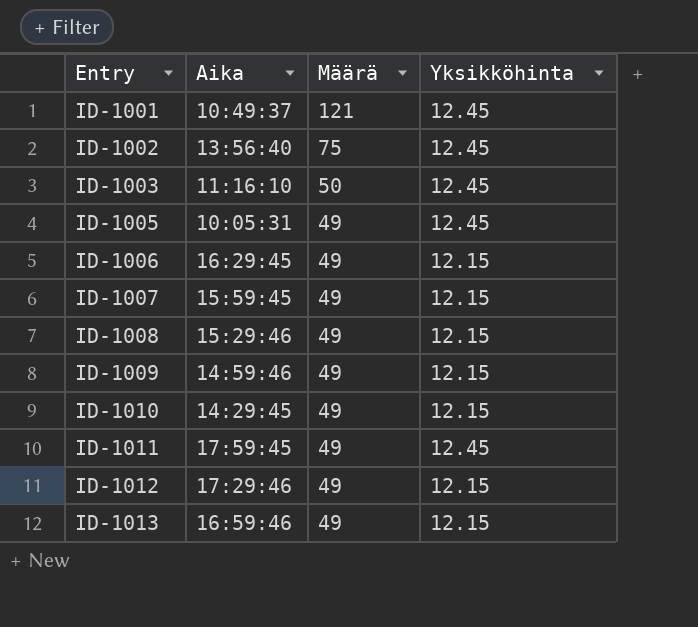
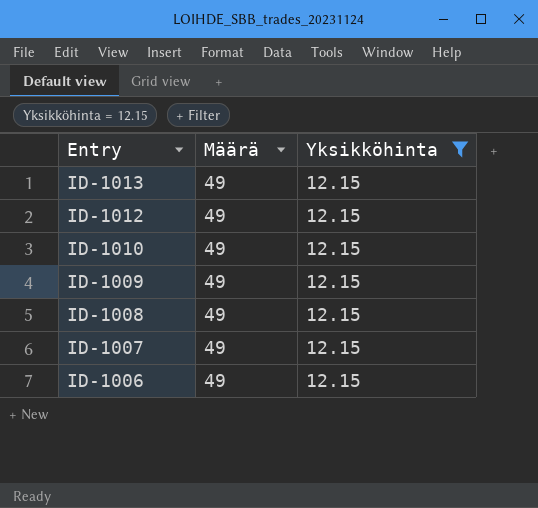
filter: none -> Yksikköhinta = 12.15
row order: Entry ascending -> Entry descending
column Aika | position: 2 -> none

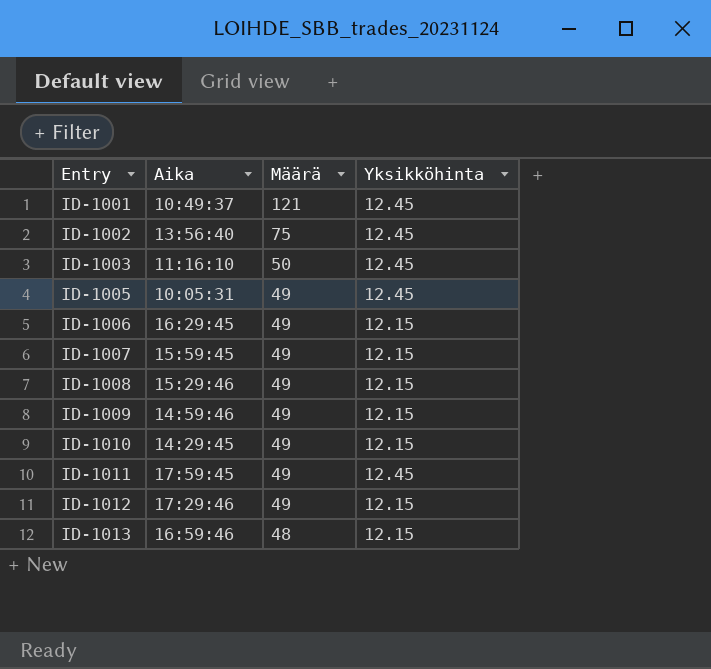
filter: Yksikköhinta = 12.15 -> none
row order: Entry descending -> Entry ascending
column Aika | position: none -> 2
ID-1013 | Määrä: 49 -> 48

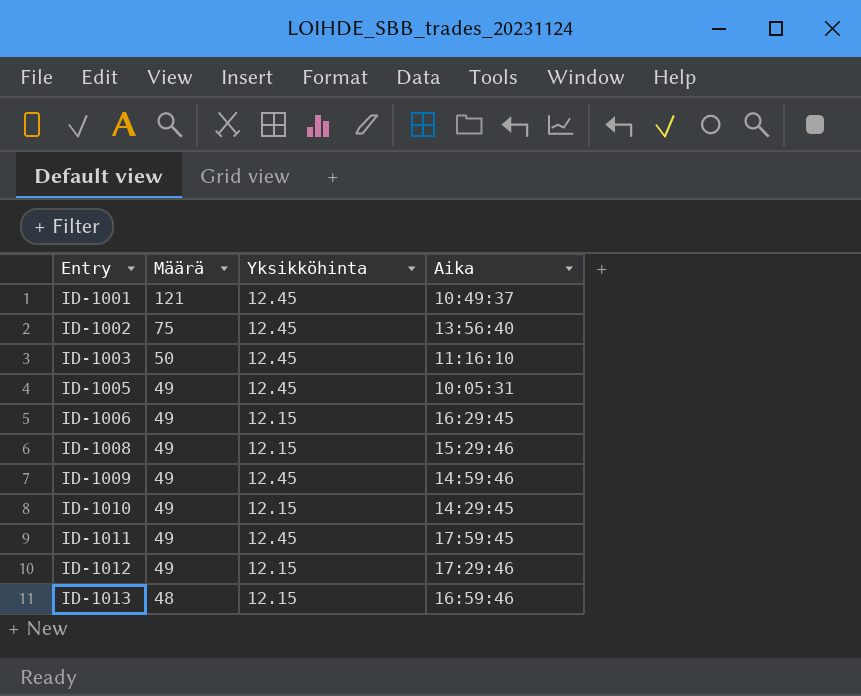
column Aika | position: 2 -> 4
row ID-1007: 15:59:45 | 49 | 12.15 -> none
ID-1009 | Yksikköhinta: 12.15 -> 12.45

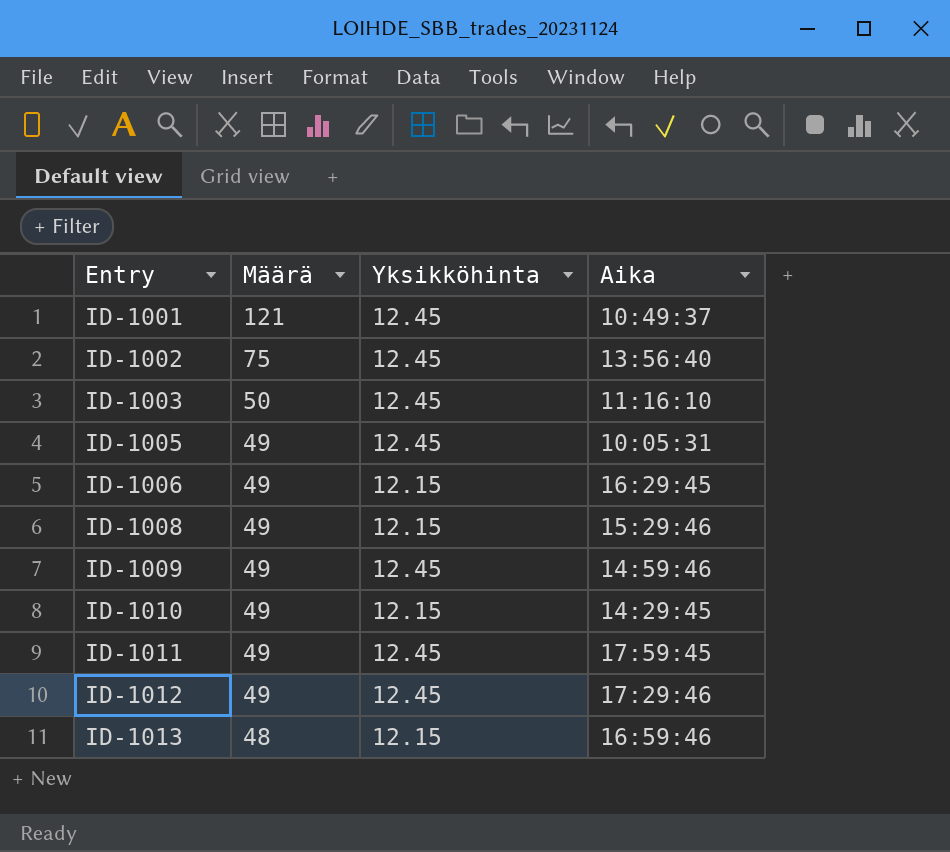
ID-1012 | Yksikköhinta: 12.15 -> 12.45

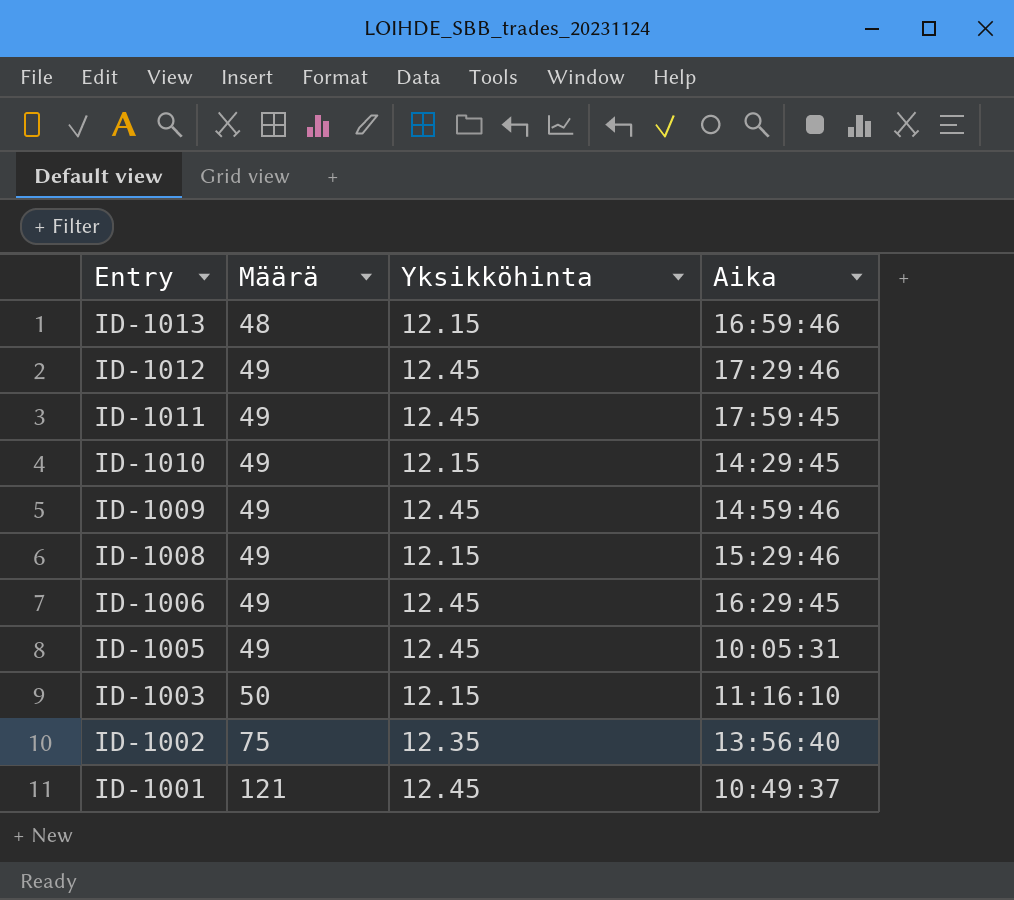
row order: Entry ascending -> Entry descending
ID-1006 | Yksikköhinta: 12.15 -> 12.45
ID-1003 | Yksikköhinta: 12.45 -> 12.15
ID-1002 | Yksikköhinta: 12.45 -> 12.35

